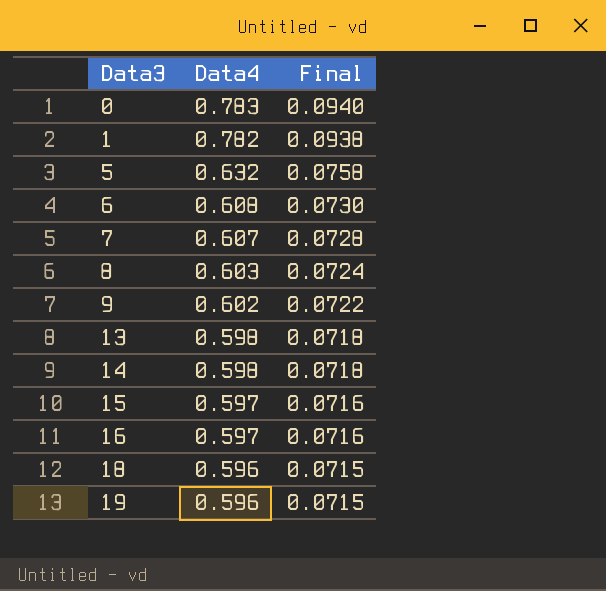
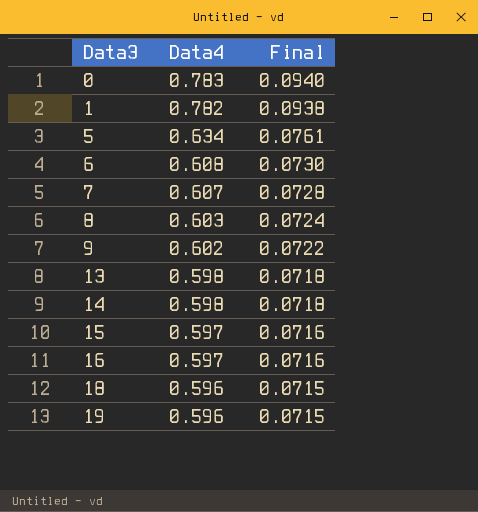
5 | Data4: 0.632 -> 0.634
5 | Final: 0.0758 -> 0.0761

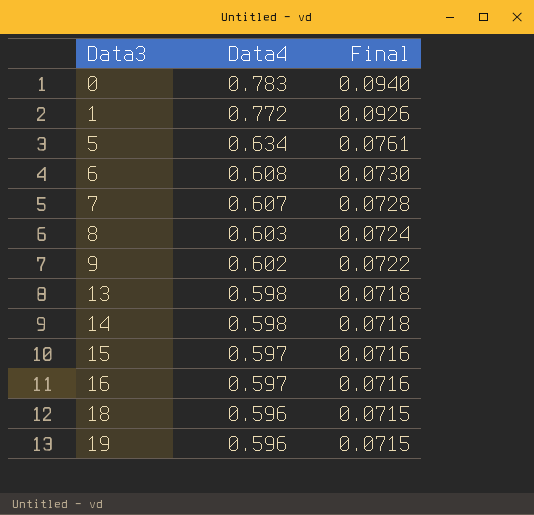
1 | Data4: 0.782 -> 0.772
1 | Final: 0.0938 -> 0.0926

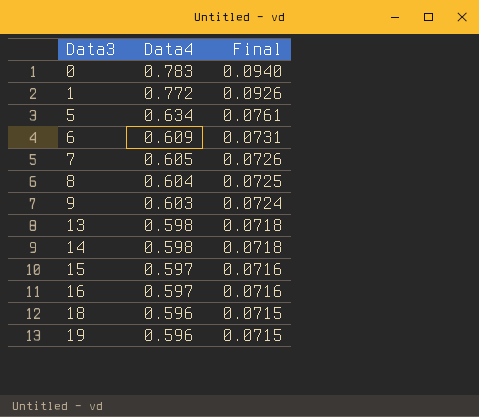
6 | Data4: 0.608 -> 0.609
6 | Final: 0.0730 -> 0.0731
7 | Data4: 0.607 -> 0.605
7 | Final: 0.0728 -> 0.0726
8 | Data4: 0.603 -> 0.604
8 | Final: 0.0724 -> 0.0725
9 | Data4: 0.602 -> 0.603
9 | Final: 0.0722 -> 0.0724

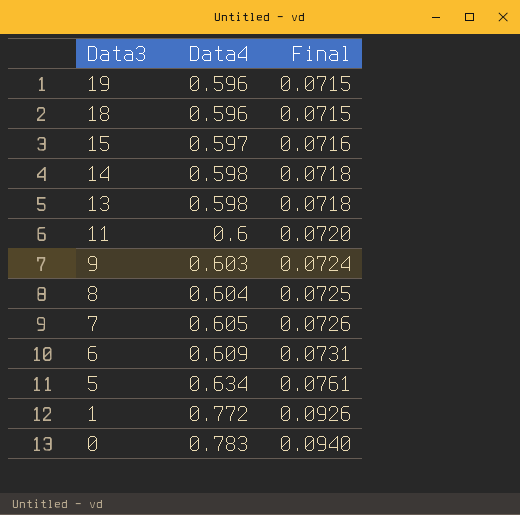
row order: Data3 ascending -> Data3 descending
row 16: 0.597 | 0.0716 -> none
row 11: none -> 0.6 | 0.0720

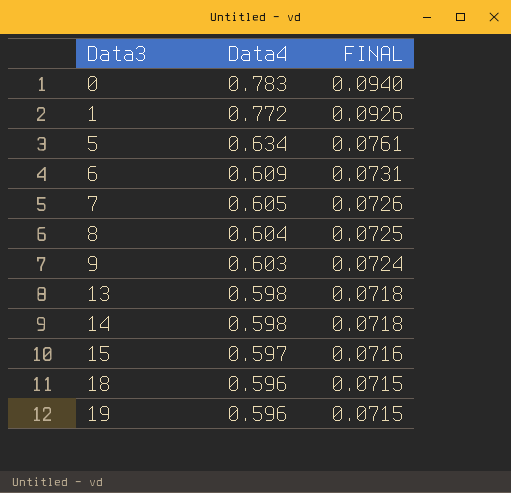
row order: Data3 descending -> Data3 ascending
column name: Final -> FINAL
row 11: 0.6 | 0.0720 -> none

